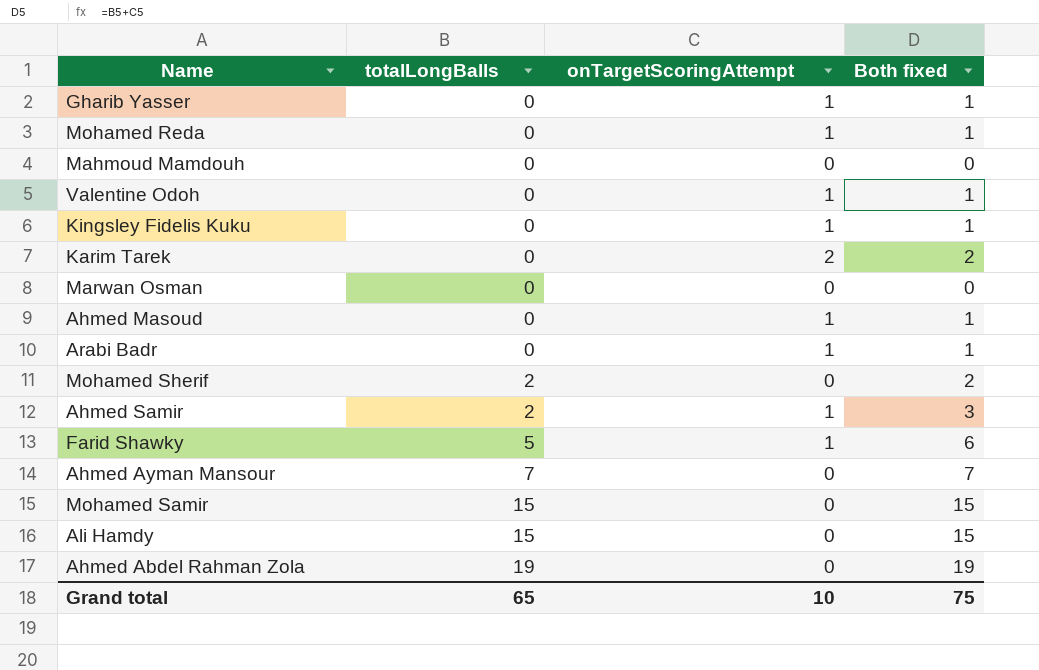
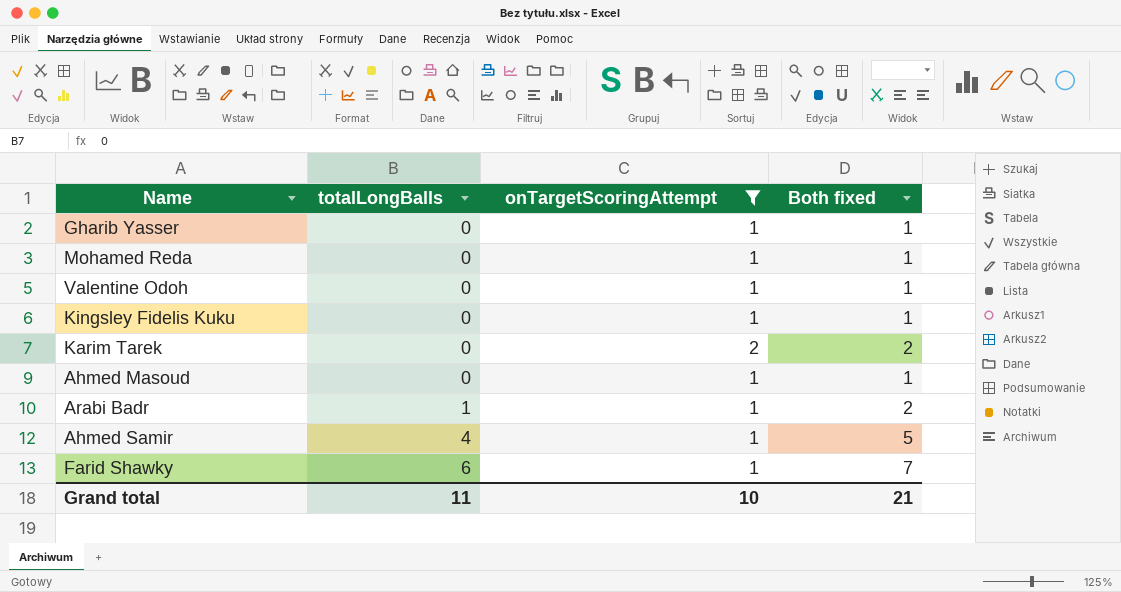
filter: none -> onTargetScoringAttempt != 0
Arabi Badr | totalLongBalls: 0 -> 1
Arabi Badr | Both fixed: 1 -> 2
Ahmed Samir | totalLongBalls: 2 -> 4
Ahmed Samir | Both fixed: 3 -> 5
Farid Shawky | totalLongBalls: 5 -> 6
Farid Shawky | Both fixed: 6 -> 7
Grand total | totalLongBalls: 65 -> 11
Grand total | Both fixed: 75 -> 21

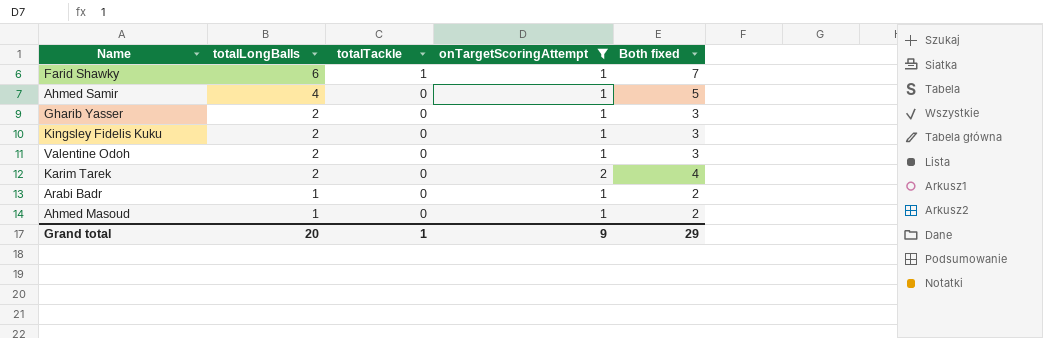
row order: totalLongBalls ascending -> totalLongBalls descending
column totalTackle | position: none -> 3
row Mohamed Reda: 0 | 1 | 1 -> none
Gharib Yasser | totalLongBalls: 0 -> 2
Gharib Yasser | Both fixed: 1 -> 3
Kingsley Fidelis Kuku | totalLongBalls: 0 -> 2
Kingsley Fidelis Kuku | Both fixed: 1 -> 3
Valentine Odoh | totalLongBalls: 0 -> 2
Valentine Odoh | Both fixed: 1 -> 3
Karim Tarek | totalLongBalls: 0 -> 2
Karim Tarek | Both fixed: 2 -> 4
Ahmed Masoud | totalLongBalls: 0 -> 1
Ahmed Masoud | Both fixed: 1 -> 2
Grand total | totalLongBalls: 11 -> 20
Grand total | onTargetScoringAttempt: 10 -> 9
Grand total | Both fixed: 21 -> 29

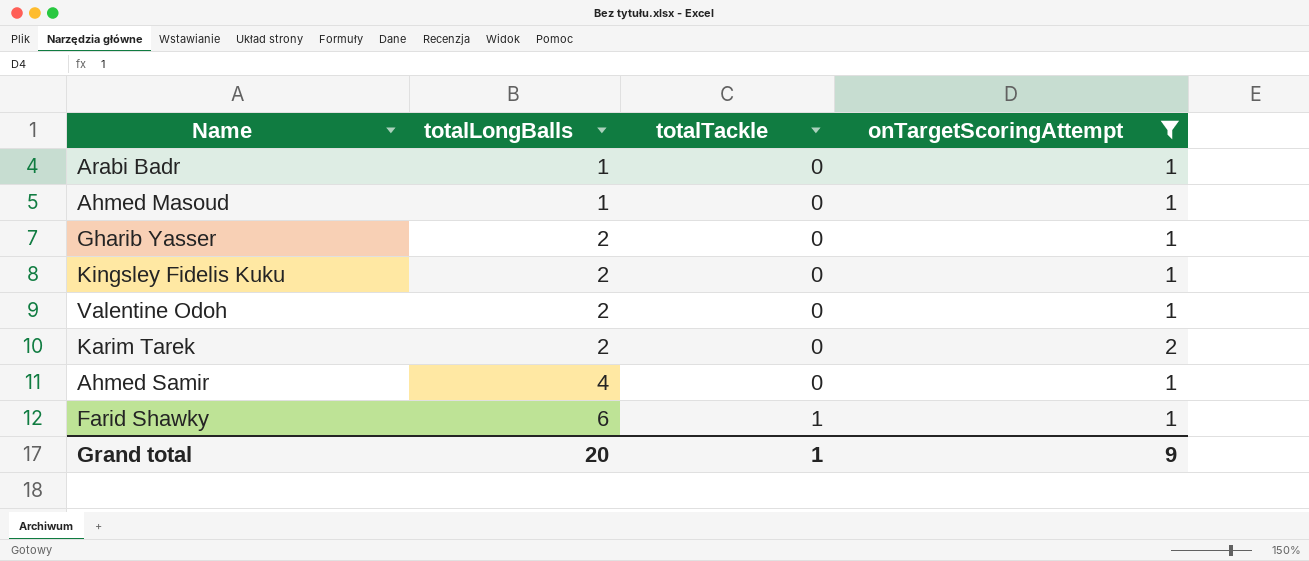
row order: totalLongBalls descending -> totalLongBalls ascending
column Both fixed | formula: [totalLongBalls] + [onTargetScoringAttempt] -> none

